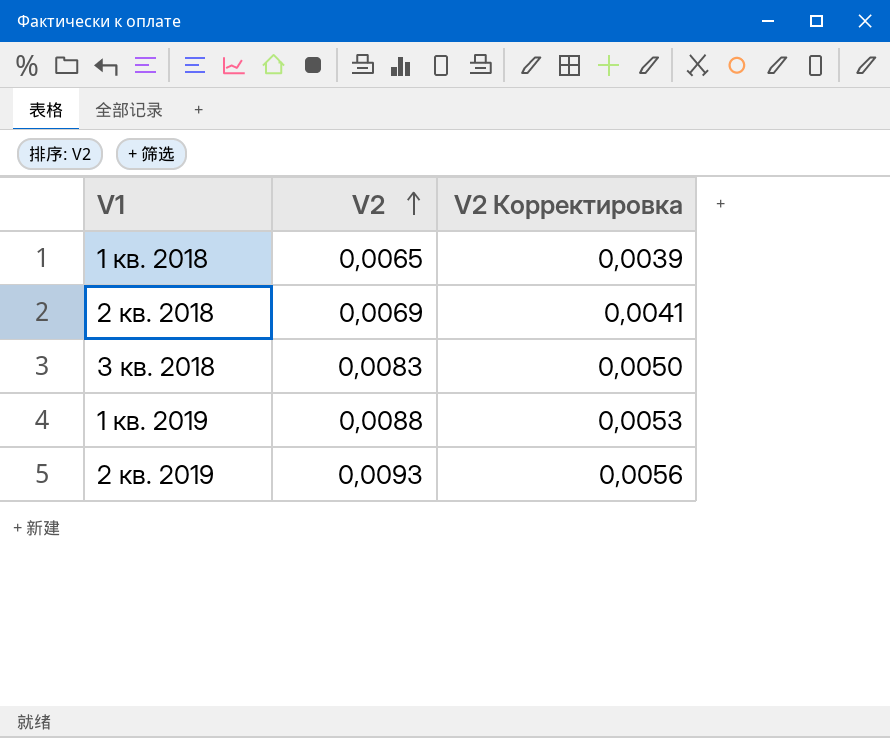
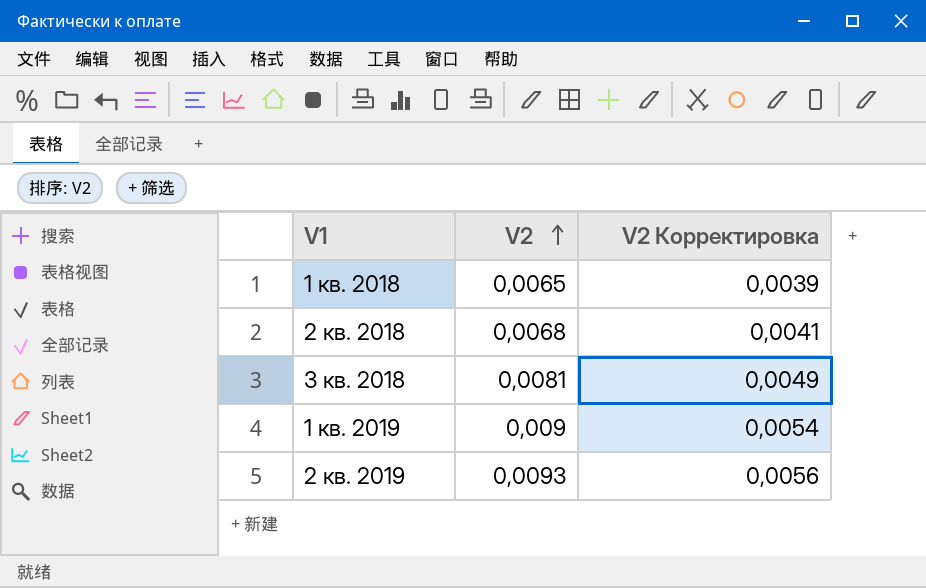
2 кв. 2018 | V2: 0,0069 -> 0,0068
3 кв. 2018 | V2: 0,0083 -> 0,0081
3 кв. 2018 | V2 Корректировка: 0,0050 -> 0,0049
1 кв. 2019 | V2: 0,0088 -> 0,009
1 кв. 2019 | V2 Корректировка: 0,0053 -> 0,0054

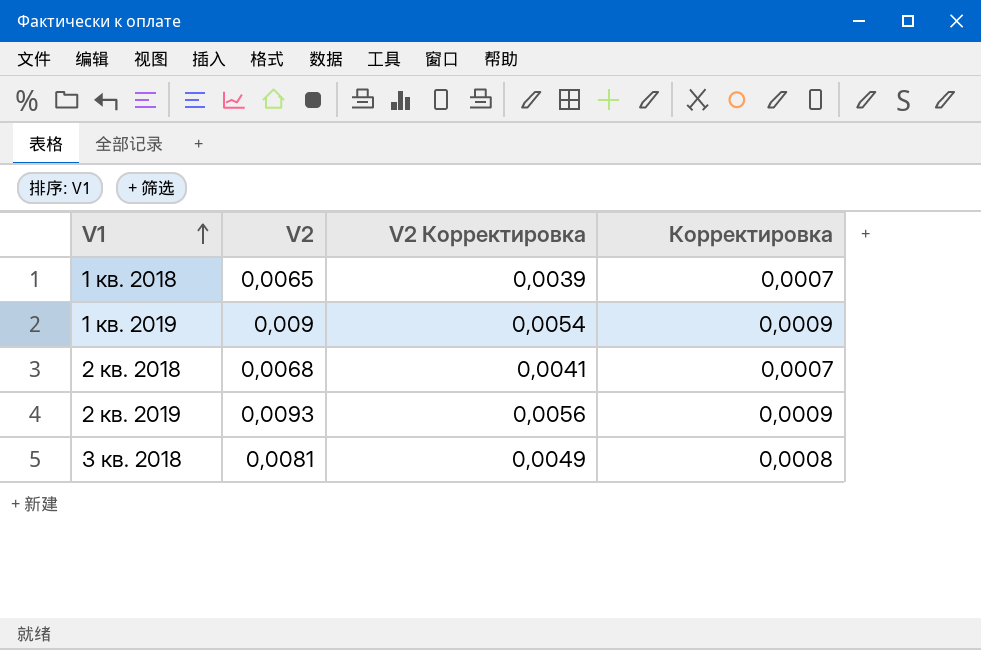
row order: V2 ascending -> V1 ascending
column Корректировка | formula: none -> [V2] * 0,1

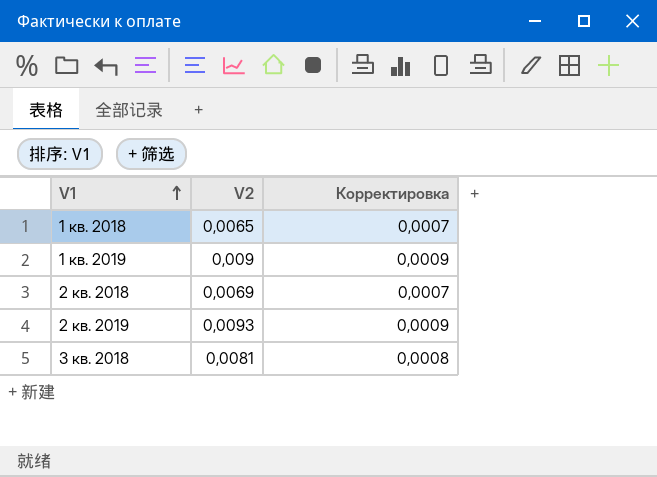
column V2 Корректировка | formula: [V2] * 0,6 -> none
2 кв. 2018 | V2: 0,0068 -> 0,0069

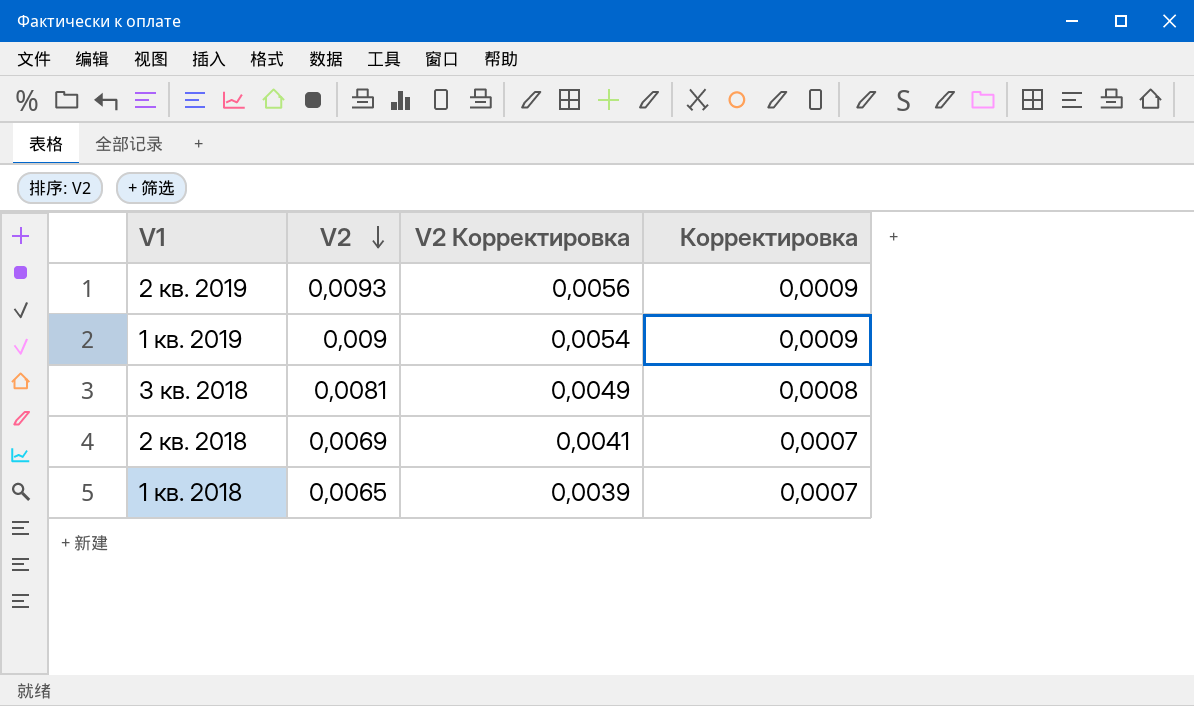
row order: V1 ascending -> V2 descending
column V2 Корректировка | formula: none -> [V2] * 0,6

